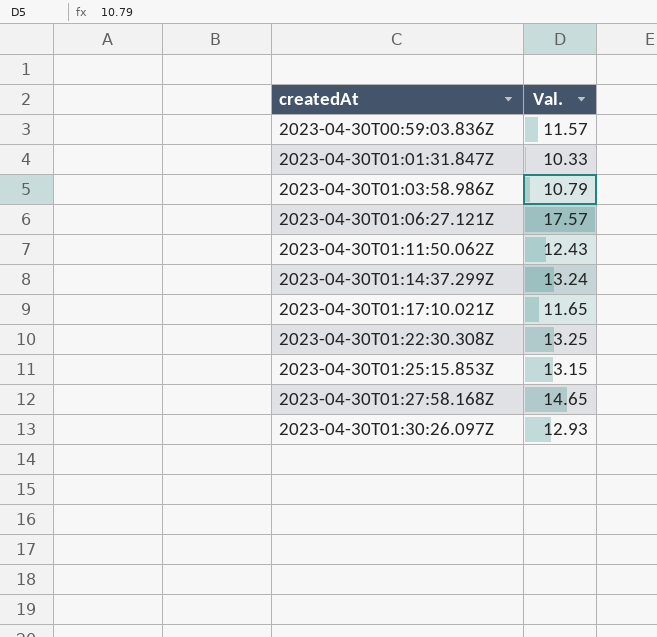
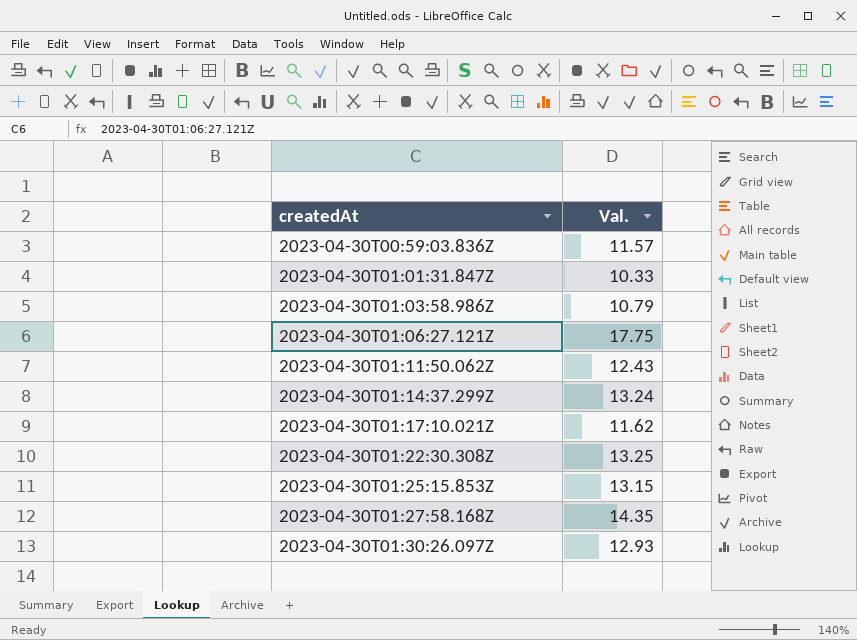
2023-04-30T01:06:27.121Z | Val.: 17.57 -> 17.75
2023-04-30T01:17:10.021Z | Val.: 11.65 -> 11.62
2023-04-30T01:27:58.168Z | Val.: 14.65 -> 14.35

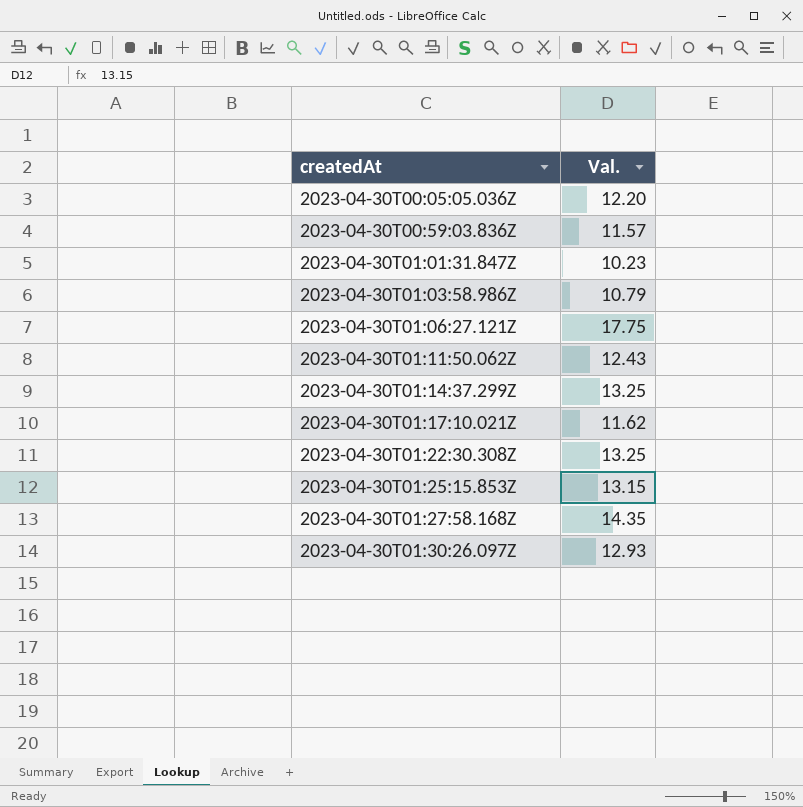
row 2023-04-30T00:05:05.036Z: none -> 12.20
2023-04-30T01:01:31.847Z | Val.: 10.33 -> 10.23
2023-04-30T01:14:37.299Z | Val.: 13.24 -> 13.25

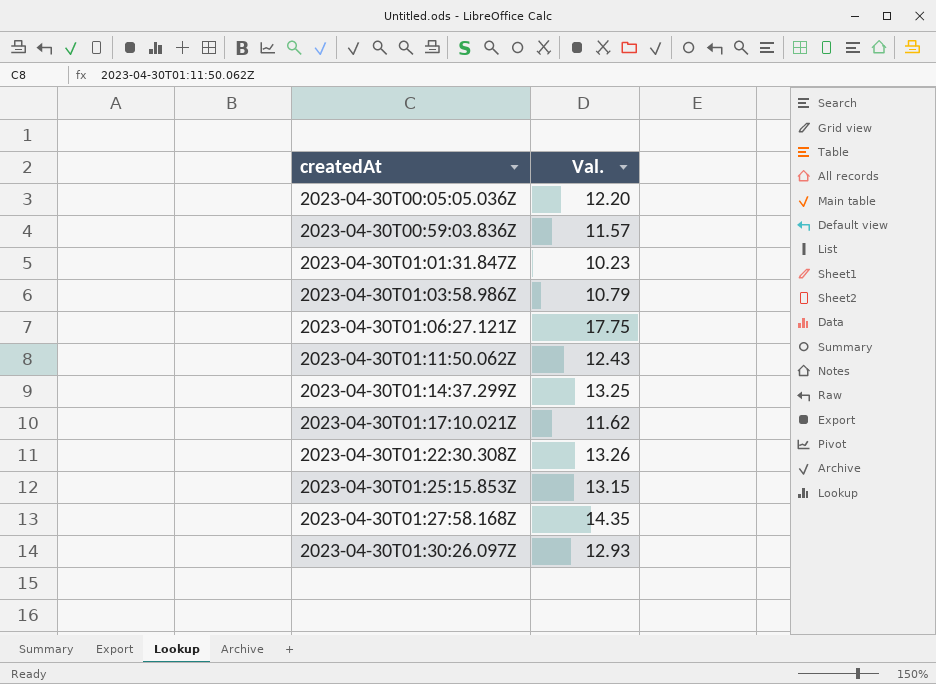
2023-04-30T01:22:30.308Z | Val.: 13.25 -> 13.26

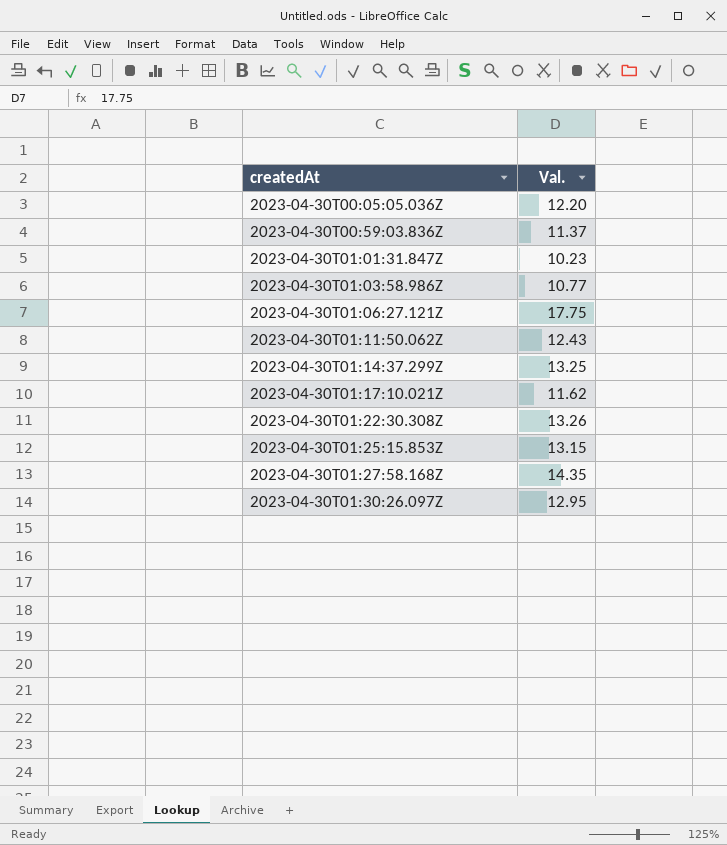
2023-04-30T00:59:03.836Z | Val.: 11.57 -> 11.37
2023-04-30T01:03:58.986Z | Val.: 10.79 -> 10.77
2023-04-30T01:30:26.097Z | Val.: 12.93 -> 12.95

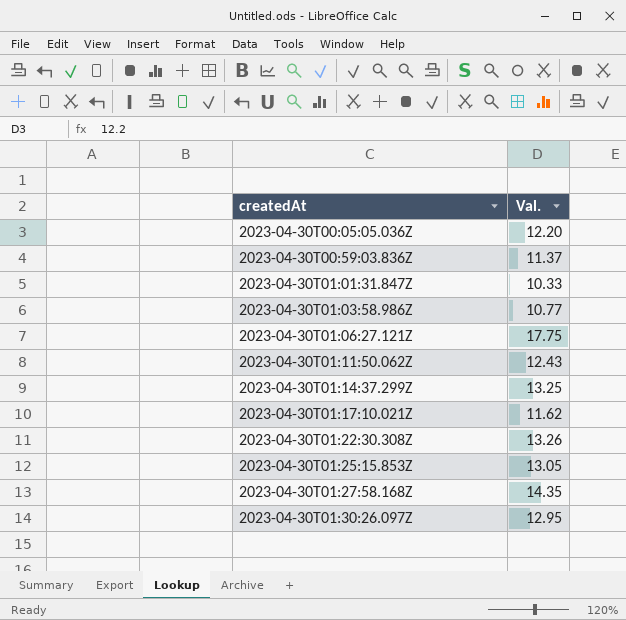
2023-04-30T01:01:31.847Z | Val.: 10.23 -> 10.33
2023-04-30T01:25:15.853Z | Val.: 13.15 -> 13.05

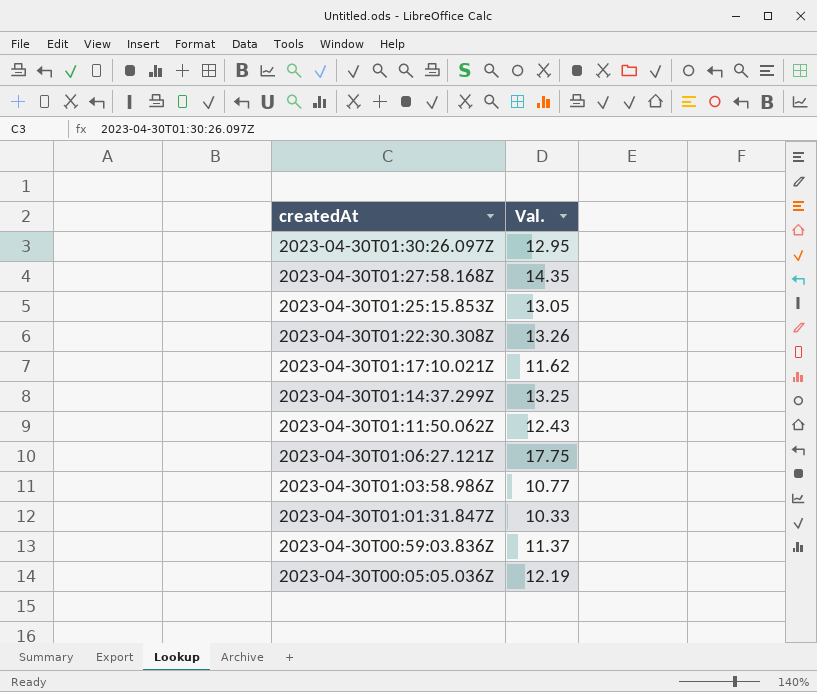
row order: createdAt ascending -> createdAt descending
2023-04-30T00:05:05.036Z | Val.: 12.20 -> 12.19

